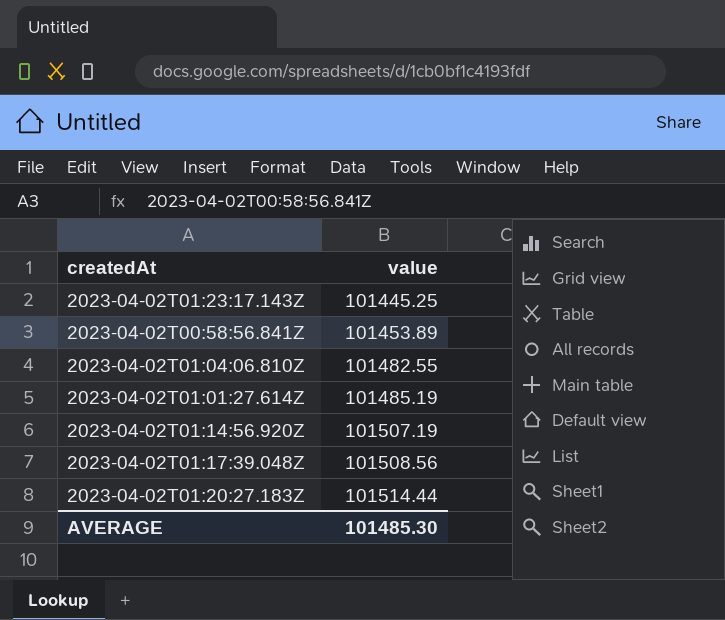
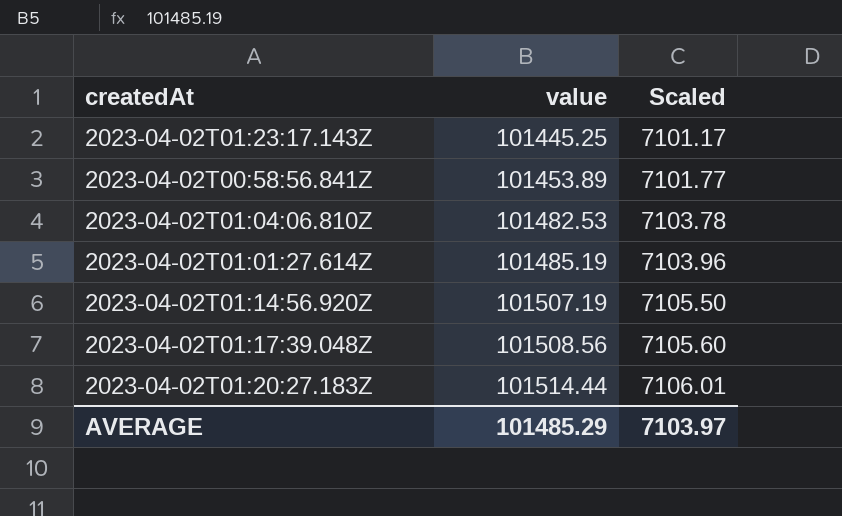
column Scaled | formula: none -> [value] * 0.07
2023-04-02T01:04:06.810Z | value: 101482.55 -> 101482.53
AVERAGE | value: 101485.30 -> 101485.29

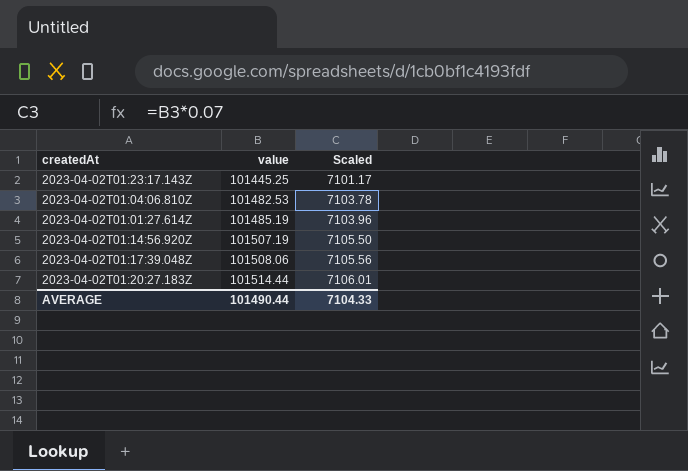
row 2023-04-02T00:58:56.841Z: 101453.89 | 7101.77 -> none
2023-04-02T01:17:39.048Z | value: 101508.56 -> 101508.06
2023-04-02T01:17:39.048Z | Scaled: 7105.60 -> 7105.56
AVERAGE | value: 101485.29 -> 101490.44
AVERAGE | Scaled: 7103.97 -> 7104.33

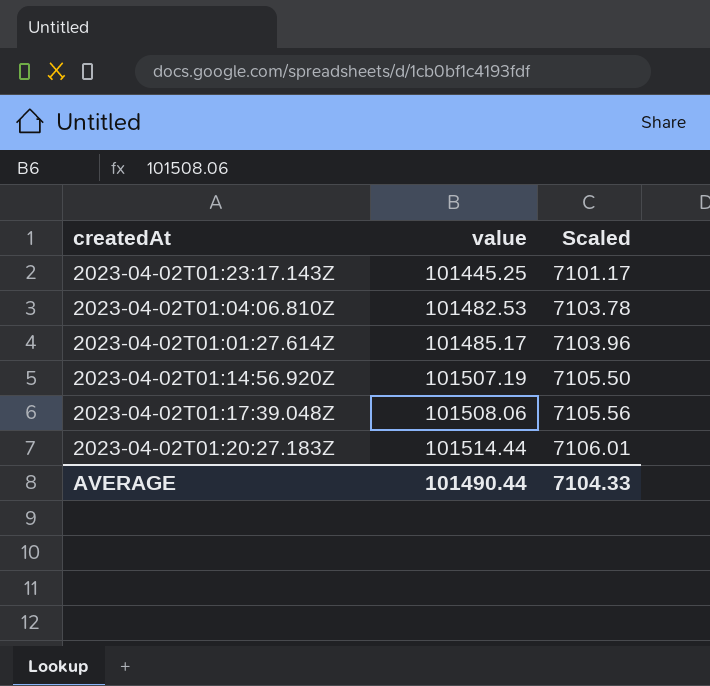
2023-04-02T01:01:27.614Z | value: 101485.19 -> 101485.17

